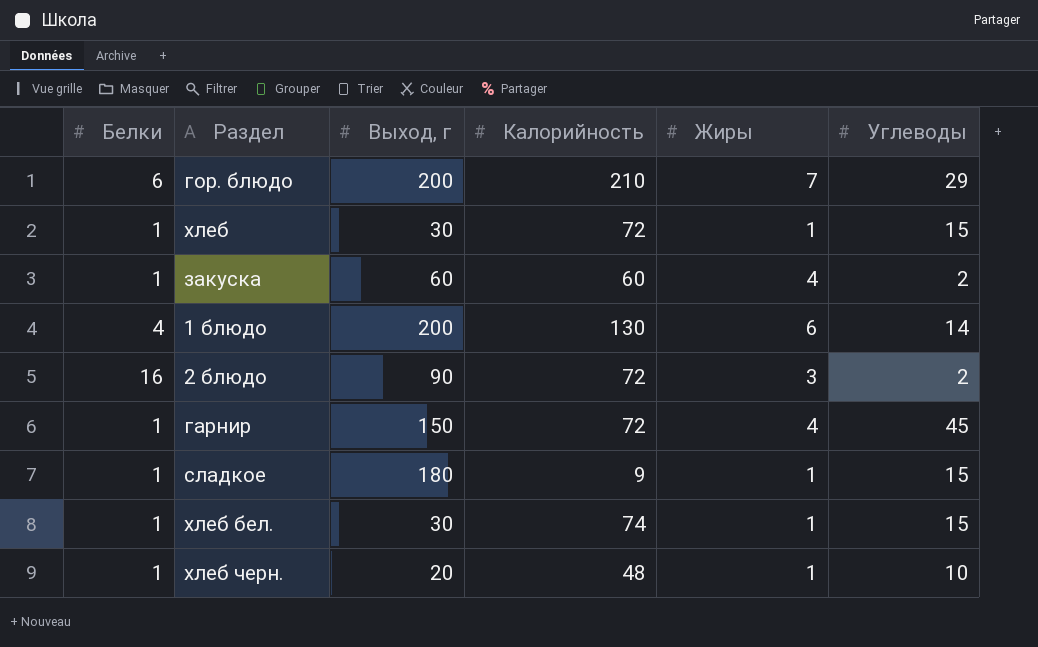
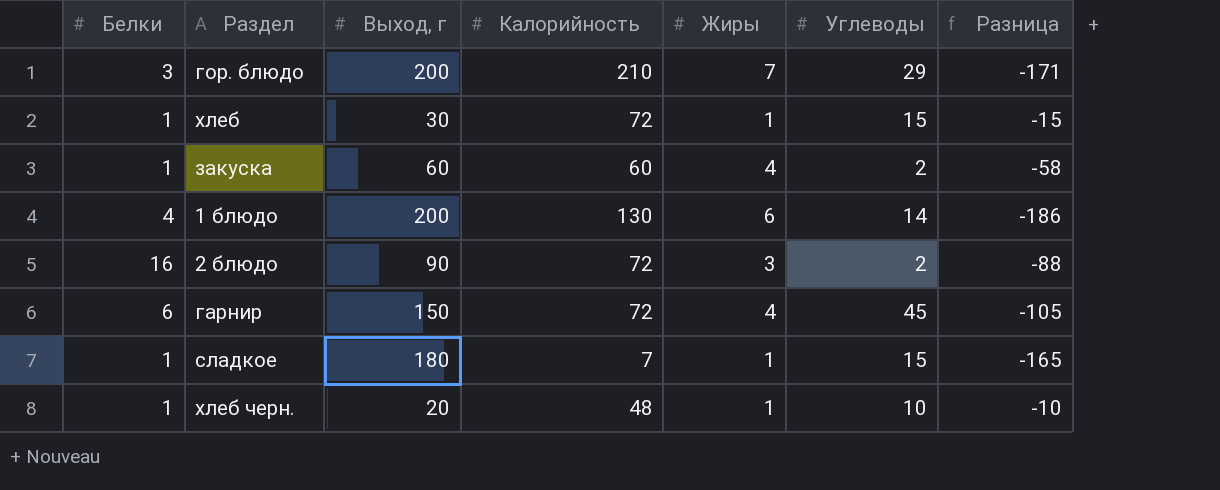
column Разница | formula: none -> [Углеводы] - [Выход, г]
row хлеб бел.: 1 | 30 | 74 | 1 | 15 -> none
гор. блюдо | Белки: 6 -> 3
гарнир | Белки: 1 -> 6
сладкое | Калорийность: 9 -> 7

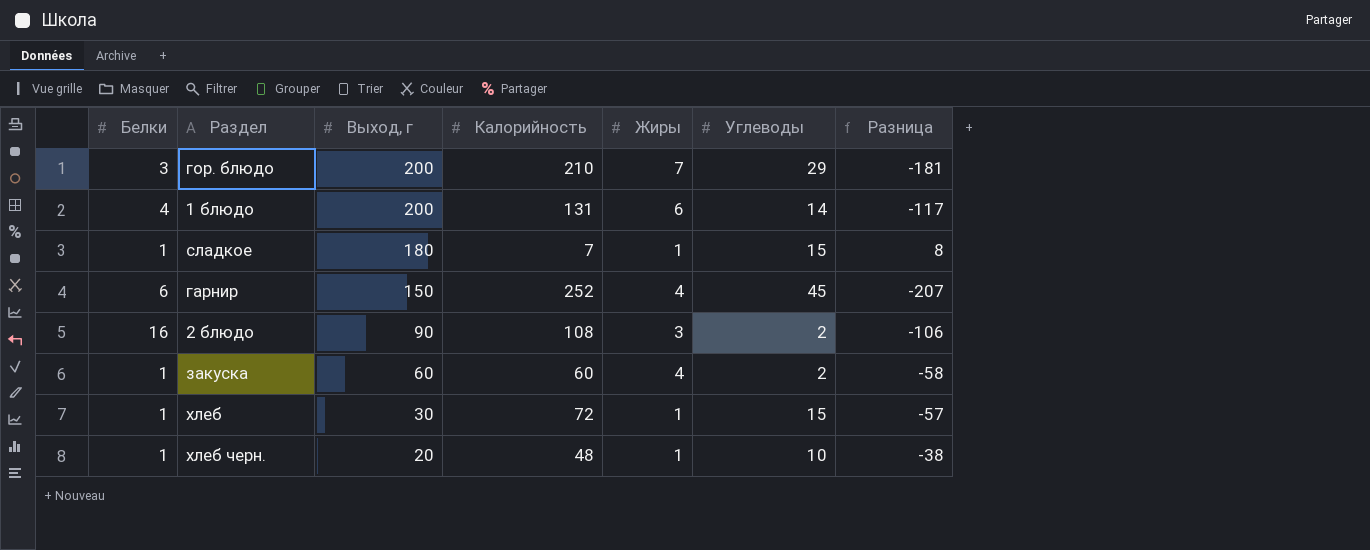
row order: none -> Выход, г descending
column Разница | formula: [Углеводы] - [Выход, г] -> [Углеводы] - [Калорийность]
1 блюдо | Калорийность: 130 -> 131
гарнир | Калорийность: 72 -> 252
2 блюдо | Калорийность: 72 -> 108

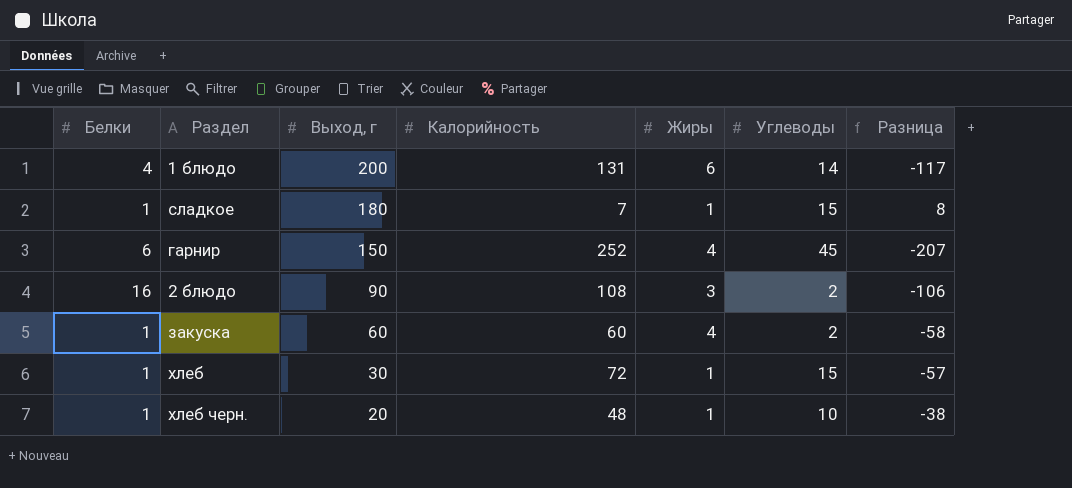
row гор. блюдо: 3 | 200 | 210 | 7 | 29 | -181 -> none

